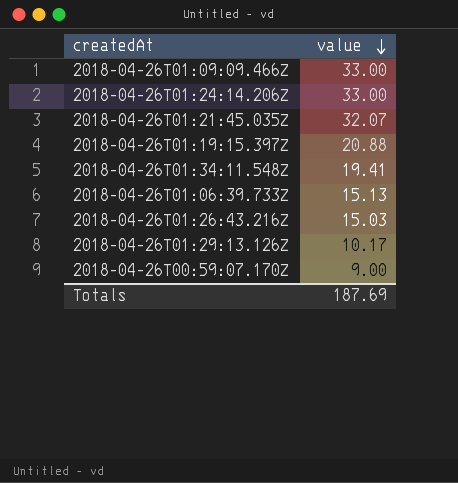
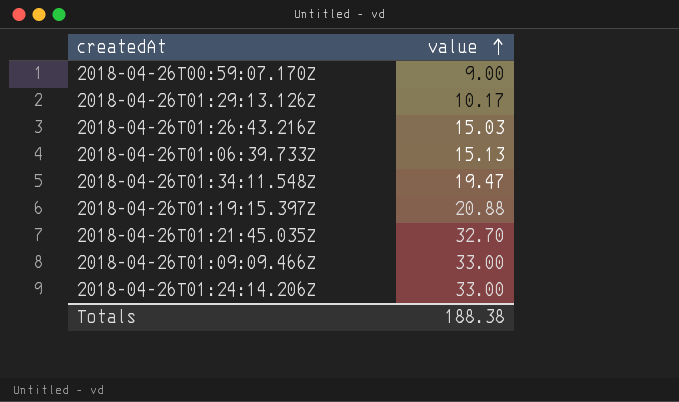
row order: value descending -> value ascending
2018-04-26T01:34:11.548Z | value: 19.41 -> 19.47
2018-04-26T01:21:45.035Z | value: 32.07 -> 32.70
Totals | value: 187.69 -> 188.38

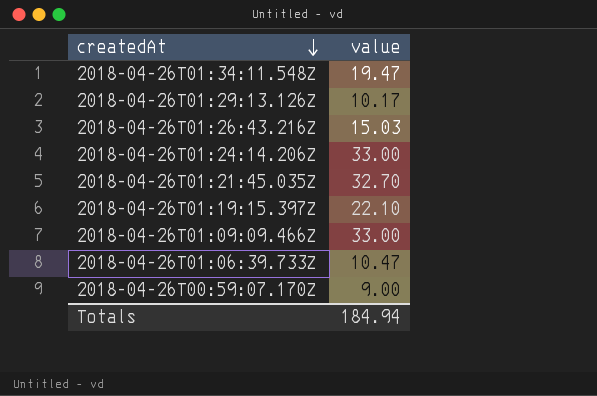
row order: value ascending -> createdAt descending
2018-04-26T01:19:15.397Z | value: 20.88 -> 22.10
2018-04-26T01:06:39.733Z | value: 15.13 -> 10.47
Totals | value: 188.38 -> 184.94

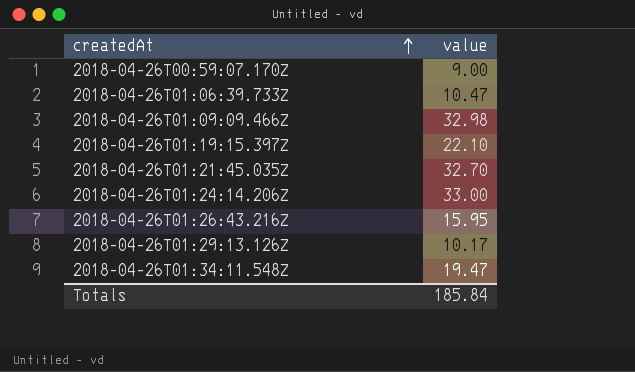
row order: createdAt descending -> createdAt ascending
2018-04-26T01:09:09.466Z | value: 33.00 -> 32.98
2018-04-26T01:26:43.216Z | value: 15.03 -> 15.95
Totals | value: 184.94 -> 185.84

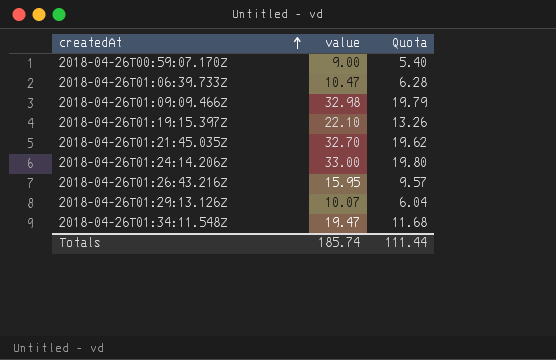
column Quota | formula: none -> [value] * 0.6
2018-04-26T01:29:13.126Z | value: 10.17 -> 10.07
Totals | value: 185.84 -> 185.74

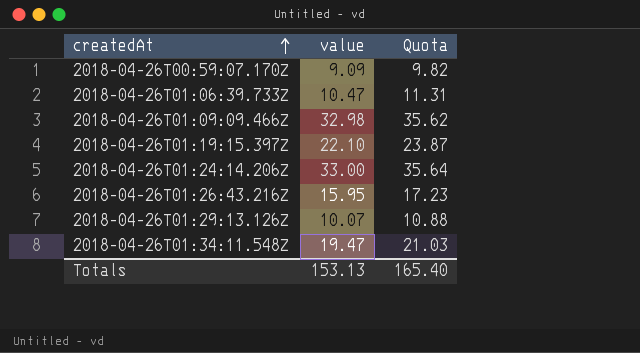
column Quota | formula: [value] * 0.6 -> [value] * 1.08
row 2018-04-26T01:21:45.035Z: 32.70 | 19.62 -> none
2018-04-26T00:59:07.170Z | value: 9.00 -> 9.09
Totals | value: 185.74 -> 153.13
Totals | Quota: 111.44 -> 165.40

